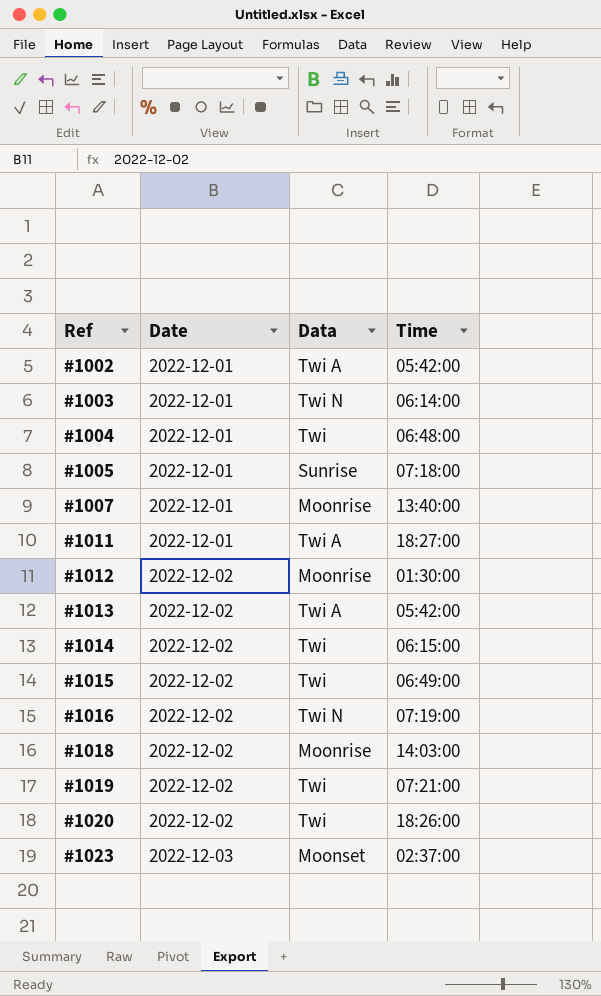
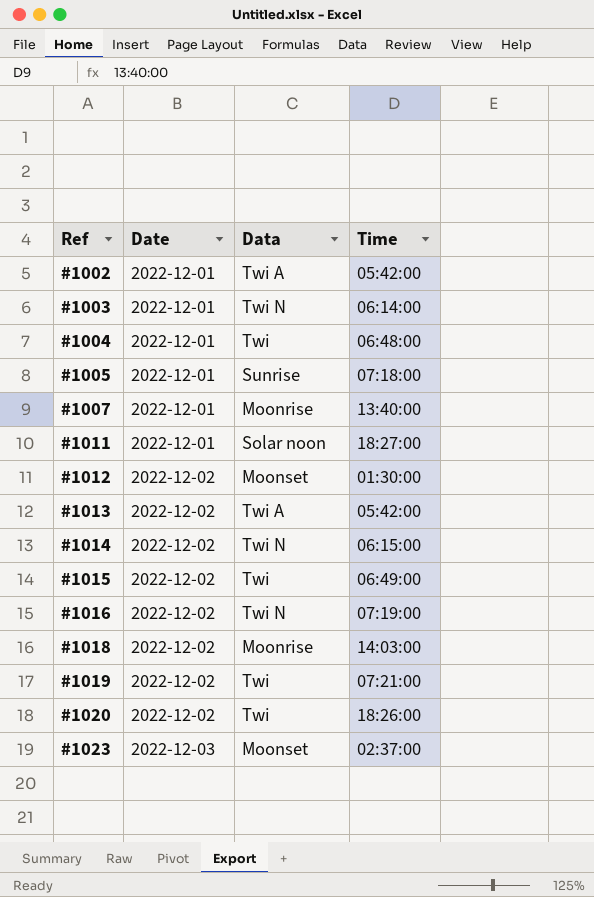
#1011 | Data: Twi A -> Solar noon
#1012 | Data: Moonrise -> Moonset
#1014 | Data: Twi -> Twi N

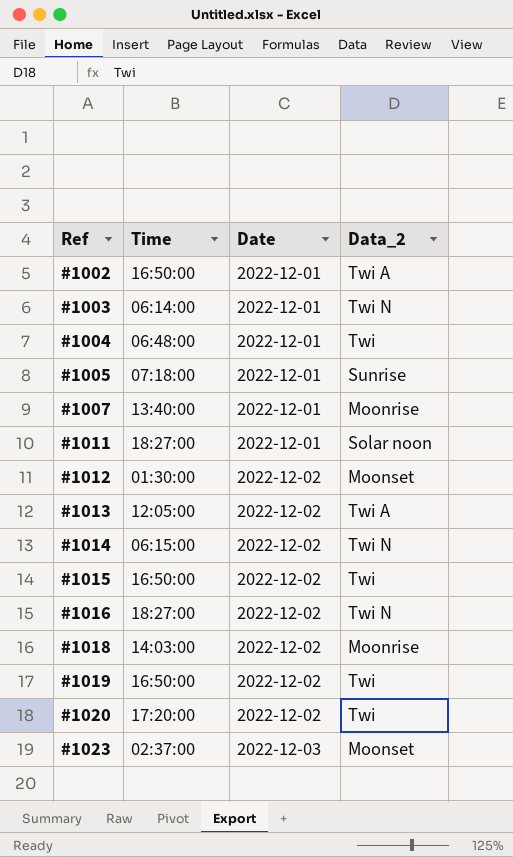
column Time | position: 4 -> 2
column name: Data -> Data_2
#1002 | Time: 05:42:00 -> 16:50:00
#1013 | Time: 05:42:00 -> 12:05:00
#1015 | Time: 06:49:00 -> 16:50:00
#1016 | Time: 07:19:00 -> 18:27:00
#1019 | Time: 07:21:00 -> 16:50:00
#1020 | Time: 18:26:00 -> 17:20:00

